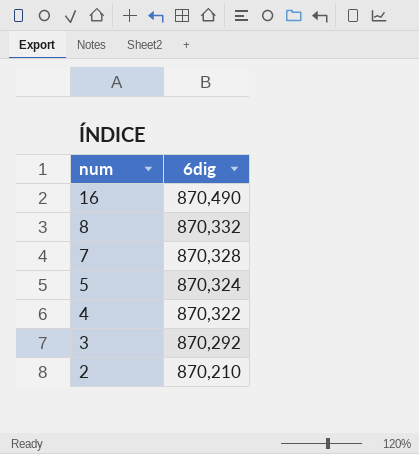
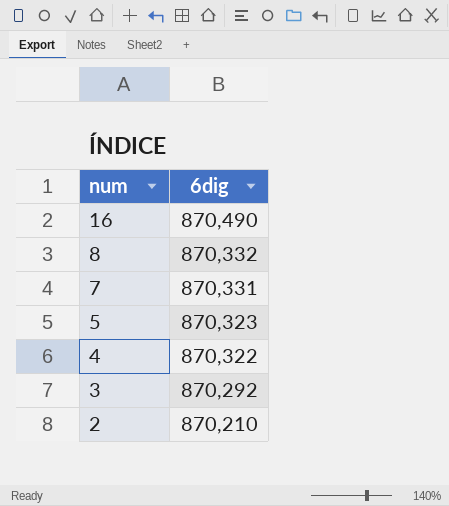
7 | 6dig: 870,328 -> 870,331
5 | 6dig: 870,324 -> 870,323

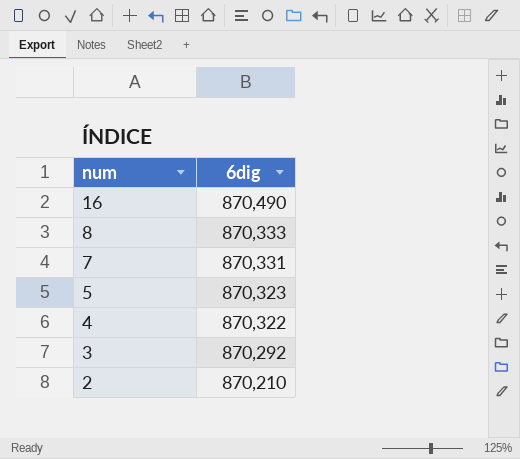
8 | 6dig: 870,332 -> 870,333

